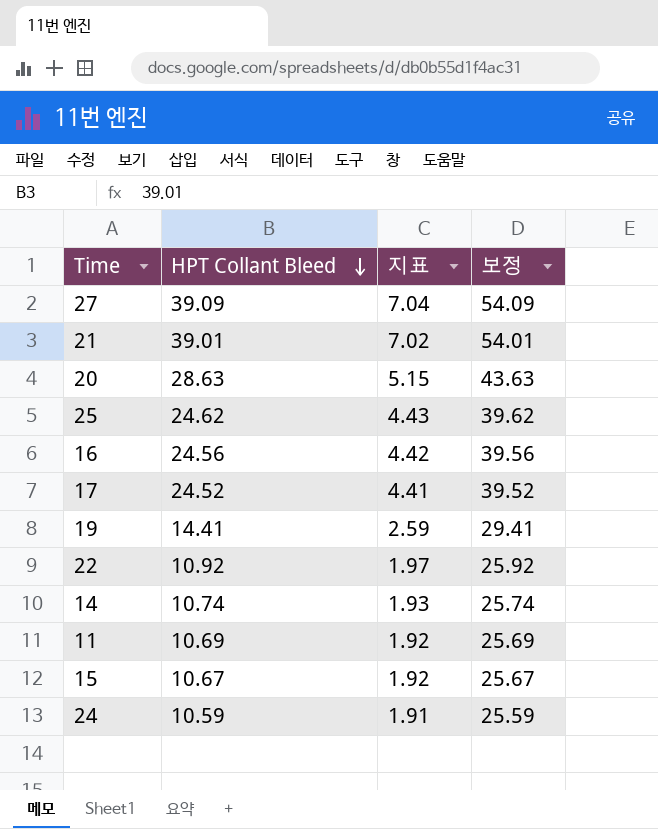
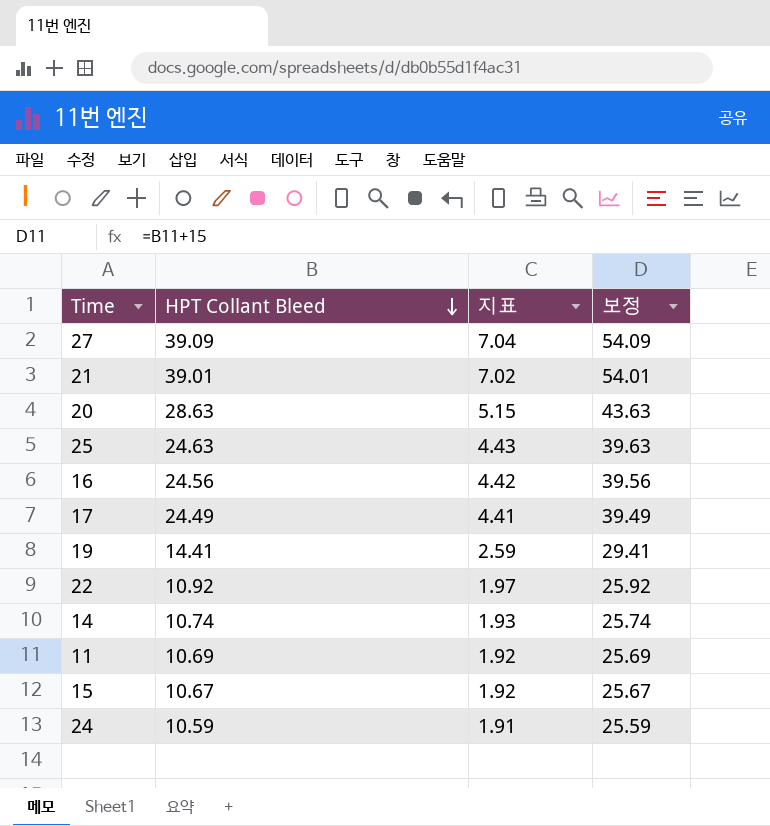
25 | HPT Collant Bleed: 24.62 -> 24.63
25 | 보정: 39.62 -> 39.63
17 | HPT Collant Bleed: 24.52 -> 24.49
17 | 보정: 39.52 -> 39.49

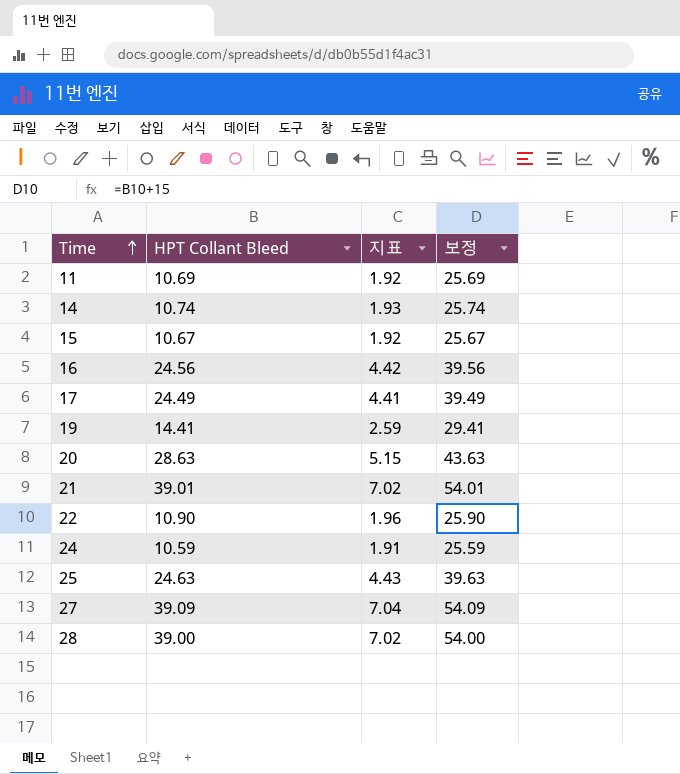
row order: HPT Collant Bleed descending -> Time ascending
22 | HPT Collant Bleed: 10.92 -> 10.90
22 | 지표: 1.97 -> 1.96
22 | 보정: 25.92 -> 25.90
row 28: none -> 39.00 | 7.02 | 54.00

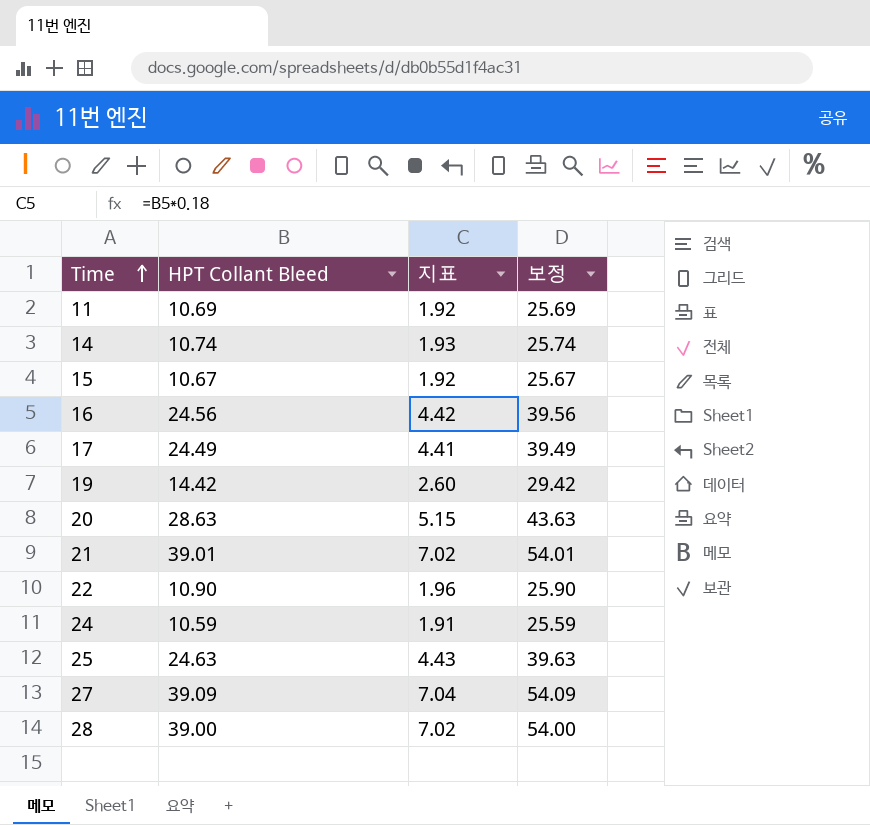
19 | HPT Collant Bleed: 14.41 -> 14.42
19 | 지표: 2.59 -> 2.60
19 | 보정: 29.41 -> 29.42

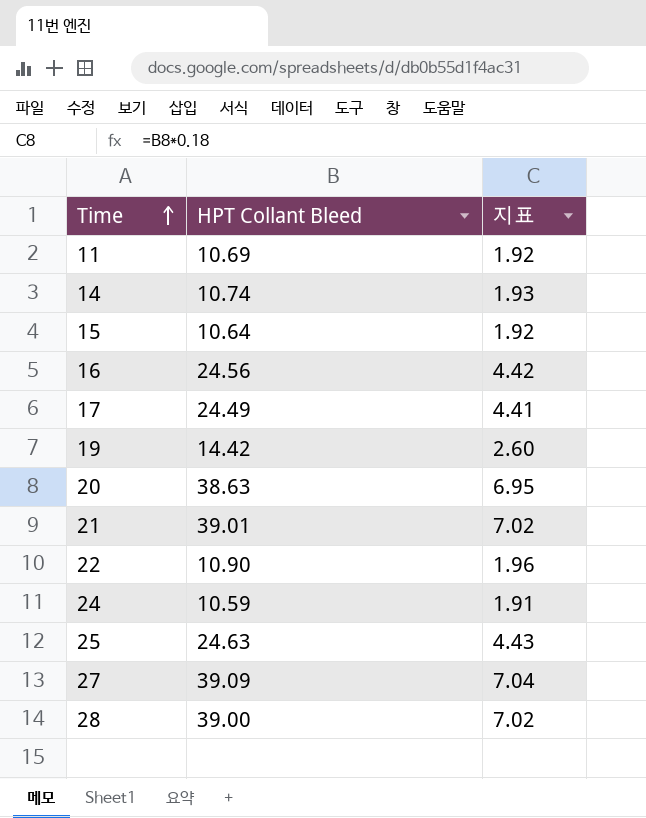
column 보정 | formula: [HPT Collant Bleed] + 15 -> none
15 | HPT Collant Bleed: 10.67 -> 10.64
20 | HPT Collant Bleed: 28.63 -> 38.63
20 | 지표: 5.15 -> 6.95

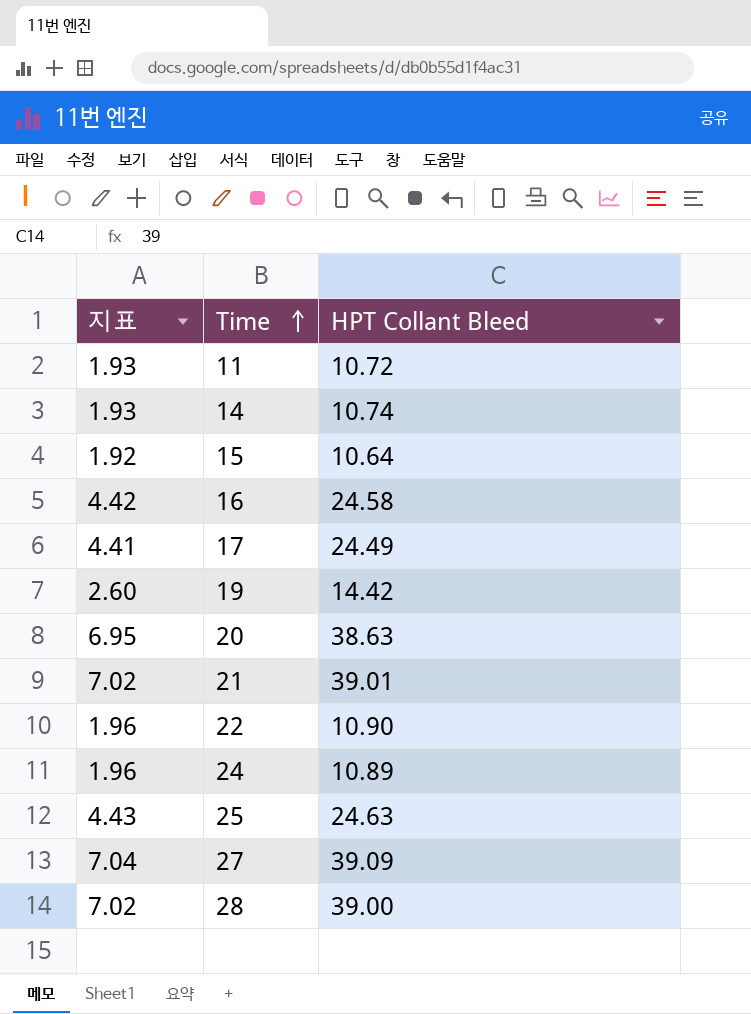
column 지표 | position: 3 -> 1
11 | 지표: 1.92 -> 1.93
11 | HPT Collant Bleed: 10.69 -> 10.72
16 | HPT Collant Bleed: 24.56 -> 24.58
24 | 지표: 1.91 -> 1.96
24 | HPT Collant Bleed: 10.59 -> 10.89

